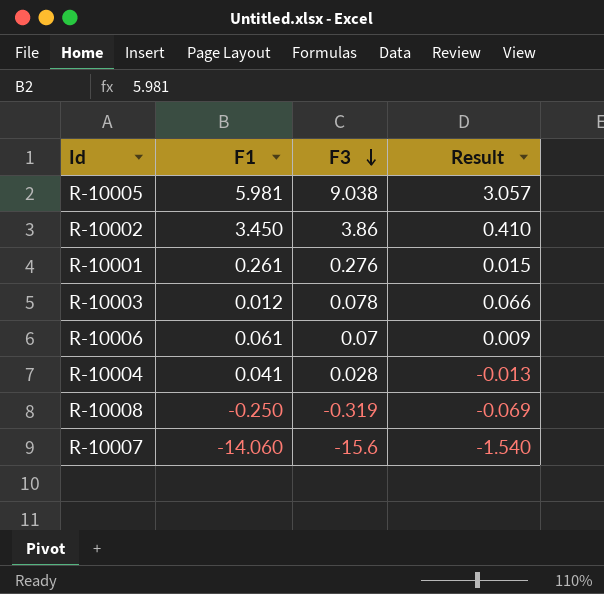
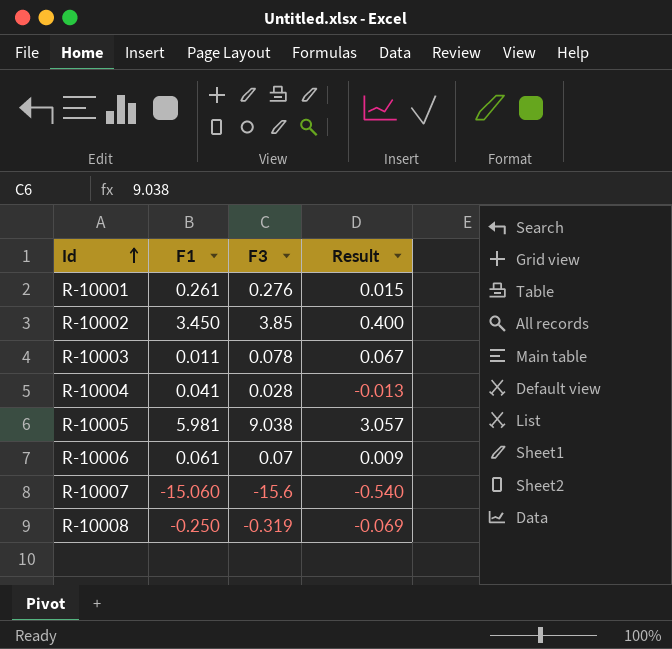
row order: F3 descending -> Id ascending
R-10002 | F3: 3.86 -> 3.85
R-10002 | Result: 0.410 -> 0.400
R-10003 | F1: 0.012 -> 0.011
R-10003 | Result: 0.066 -> 0.067
R-10007 | F1: -14.060 -> -15.060
R-10007 | Result: -1.540 -> -0.540

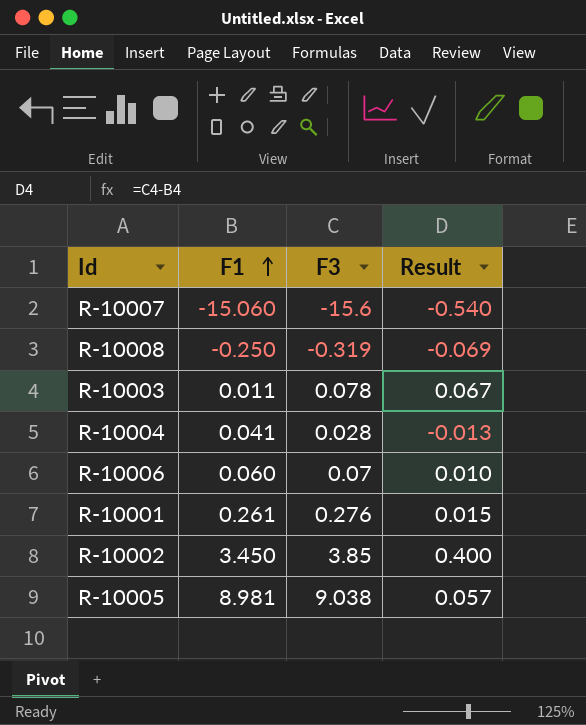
row order: Id ascending -> F1 ascending
R-10006 | F1: 0.061 -> 0.060
R-10006 | Result: 0.009 -> 0.010
R-10005 | F1: 5.981 -> 8.981
R-10005 | Result: 3.057 -> 0.057

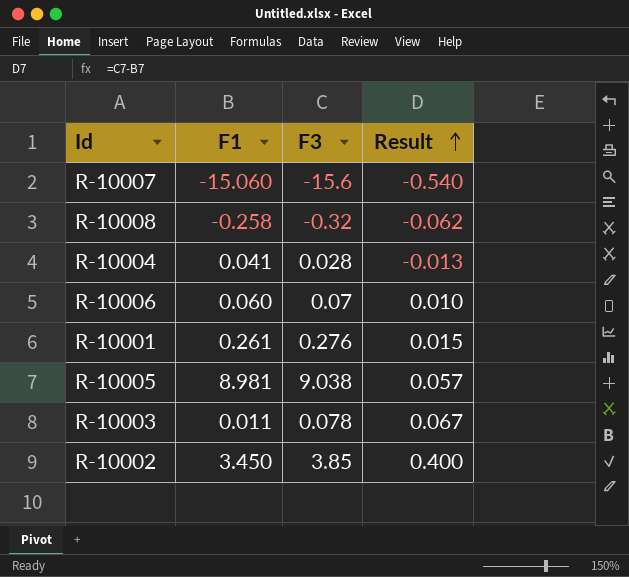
row order: F1 ascending -> Result ascending
R-10008 | F1: -0.250 -> -0.258
R-10008 | F3: -0.319 -> -0.32
R-10008 | Result: -0.069 -> -0.062

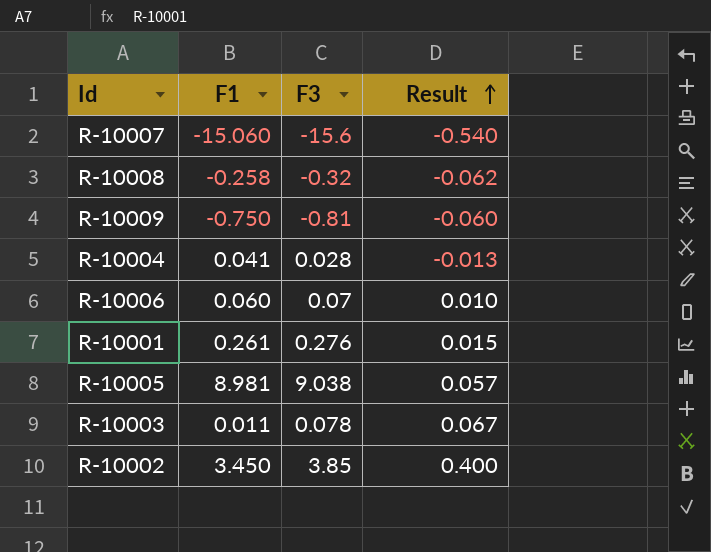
row R-10009: none -> -0.750 | -0.81 | -0.060

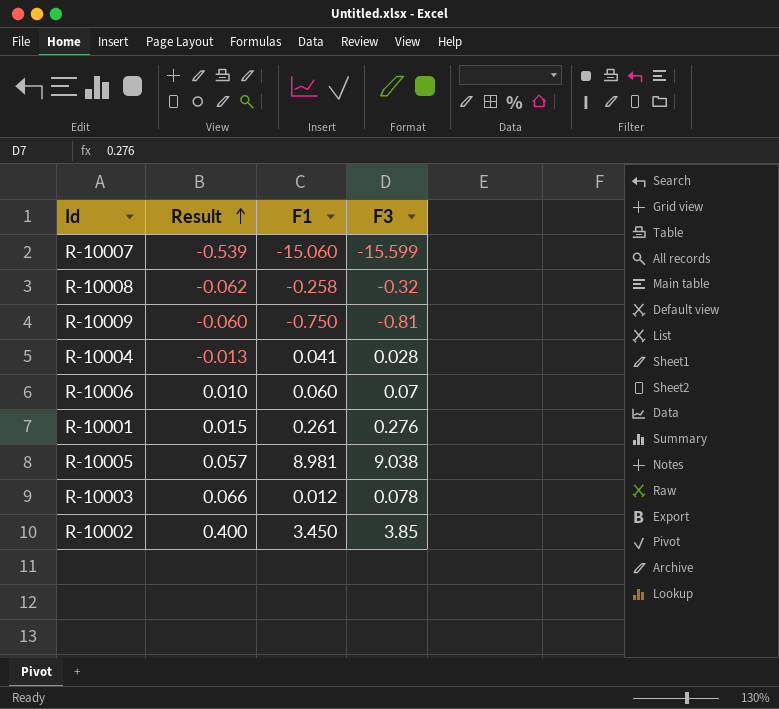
column Result | position: 4 -> 2
R-10007 | Result: -0.540 -> -0.539
R-10007 | F3: -15.6 -> -15.599
R-10003 | Result: 0.067 -> 0.066
R-10003 | F1: 0.011 -> 0.012

